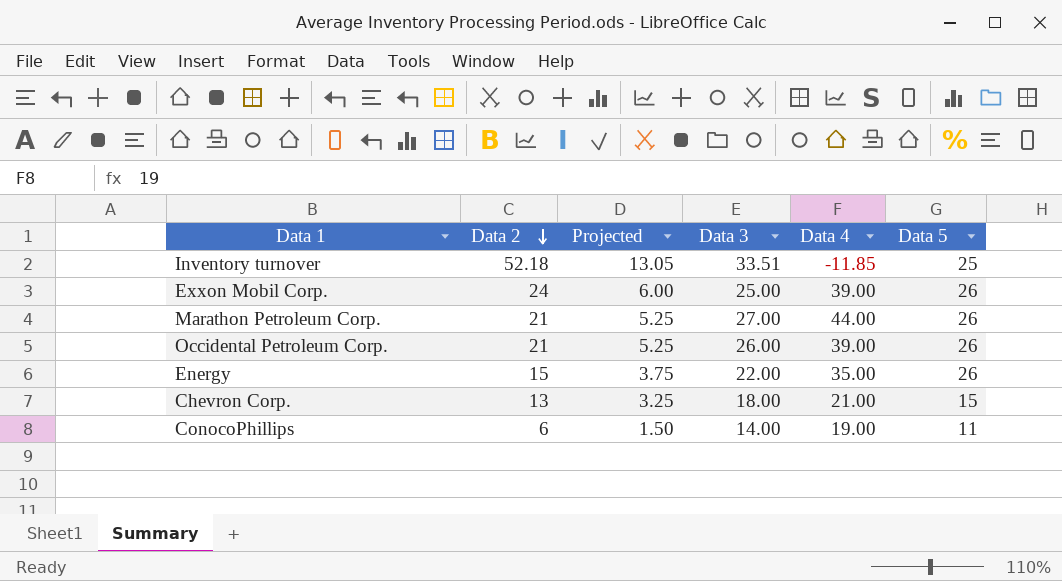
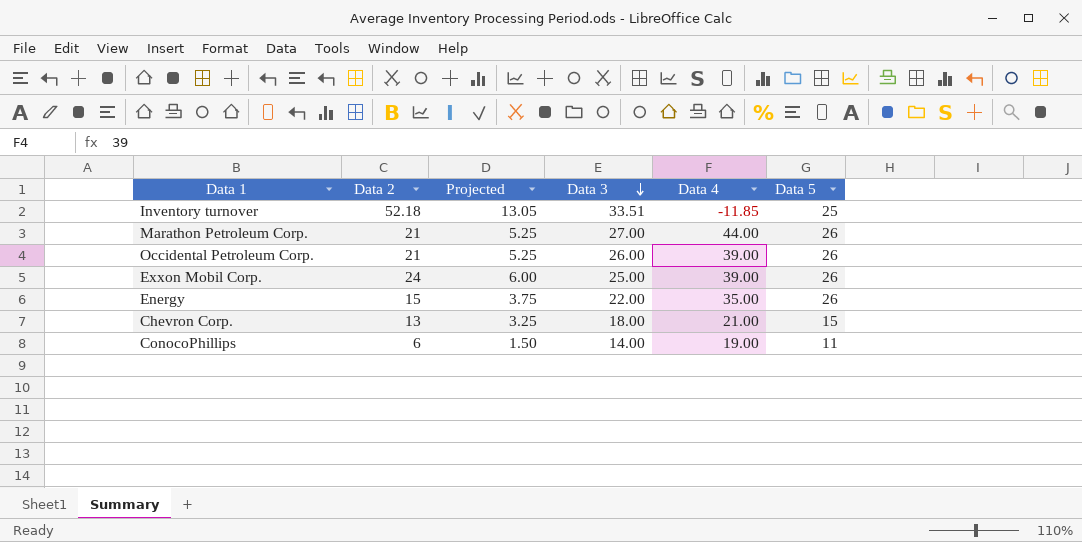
row order: Data 2 descending -> Data 3 descending

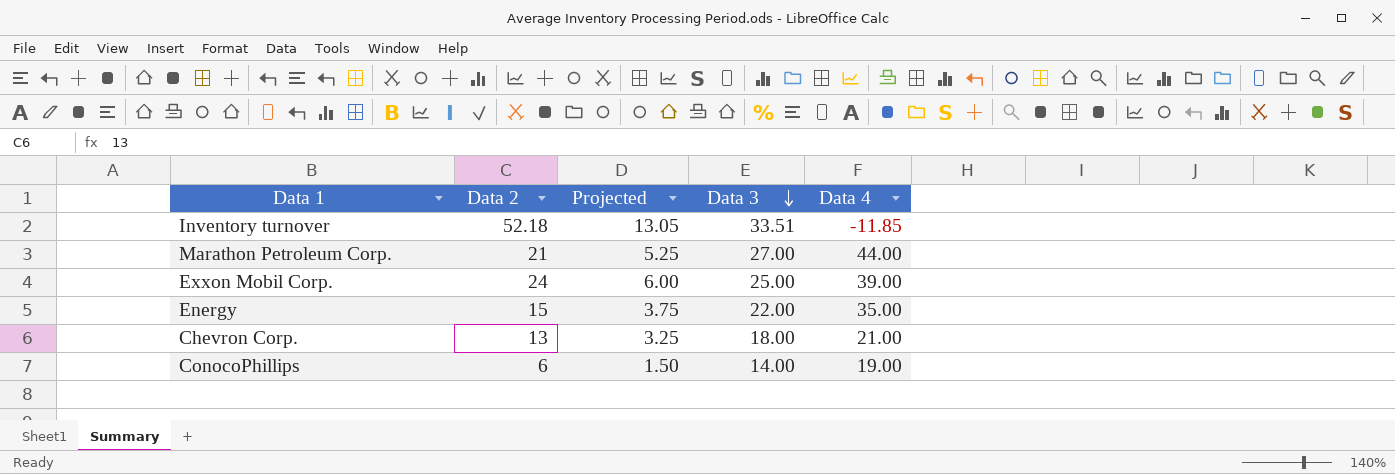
column Data 5 | position: 6 -> none
row Occidental Petroleum Corp.: 21 | 5.25 | 26.00 | 39.00 | 26 -> none

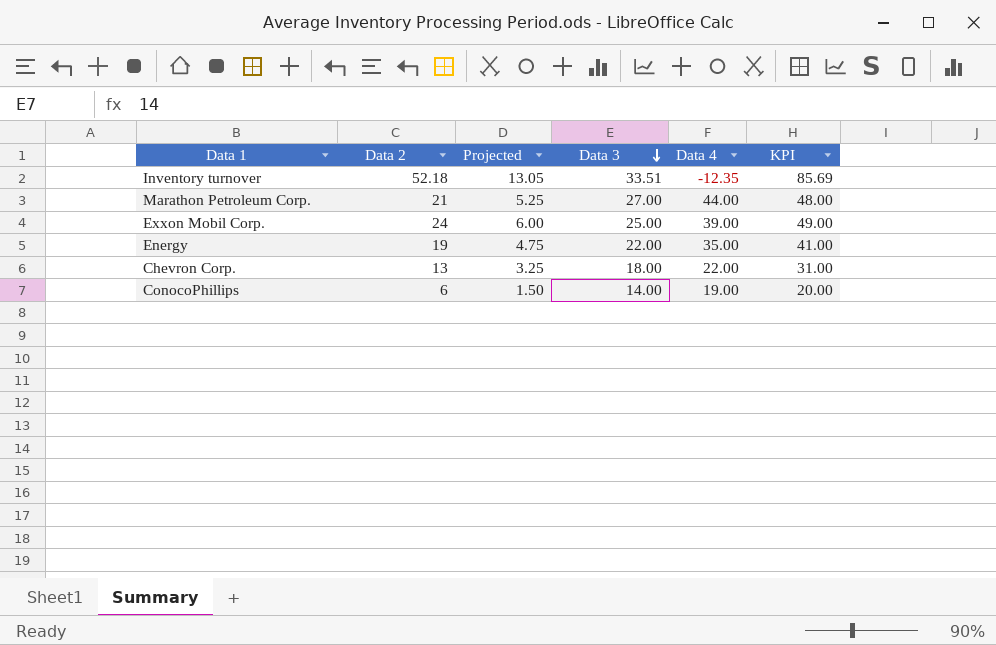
column KPI | formula: none -> [Data 2] + [Data 3]
Inventory turnover | Data 4: -11.85 -> -12.35
Energy | Data 2: 15 -> 19
Energy | Projected: 3.75 -> 4.75
Chevron Corp. | Data 4: 21.00 -> 22.00

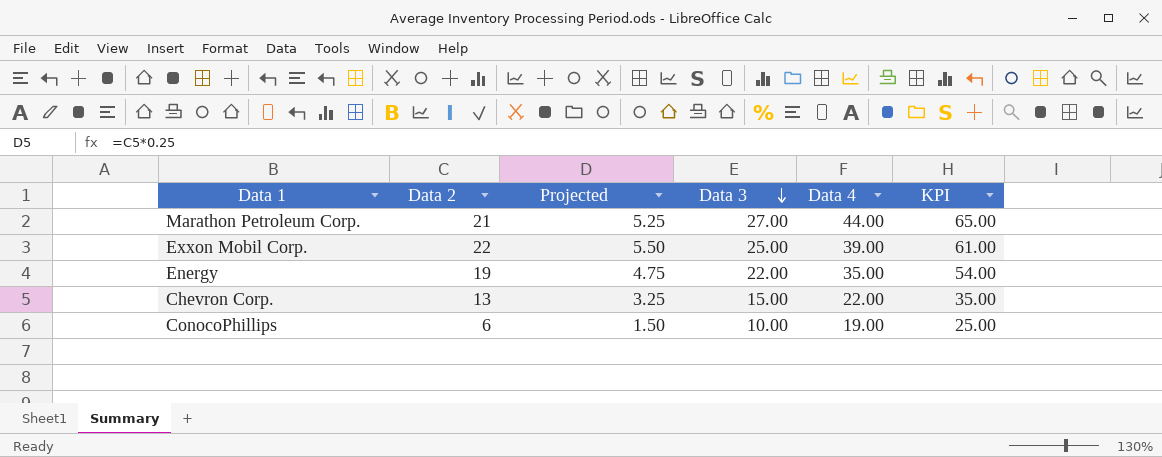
column KPI | formula: [Data 2] + [Data 3] -> [Data 2] + [Data 4]
row Inventory turnover: 52.18 | 13.05 | 33.51 | -12.35 | 85.69 -> none
Exxon Mobil Corp. | Data 2: 24 -> 22
Exxon Mobil Corp. | Projected: 6.00 -> 5.50
Chevron Corp. | Data 3: 18.00 -> 15.00
ConocoPhillips | Data 3: 14.00 -> 10.00

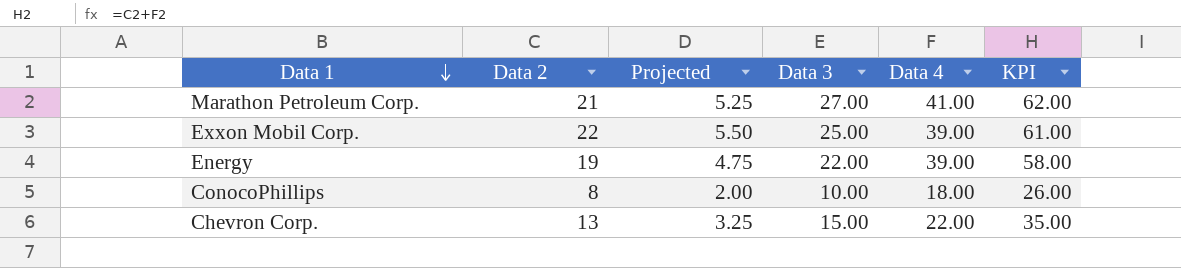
row order: Data 3 descending -> Data 1 descending
Marathon Petroleum Corp. | Data 4: 44.00 -> 41.00
Marathon Petroleum Corp. | KPI: 65.00 -> 62.00
Energy | Data 4: 35.00 -> 39.00
Energy | KPI: 54.00 -> 58.00
ConocoPhillips | Data 2: 6 -> 8
ConocoPhillips | Projected: 1.50 -> 2.00
ConocoPhillips | Data 4: 19.00 -> 18.00
ConocoPhillips | KPI: 25.00 -> 26.00

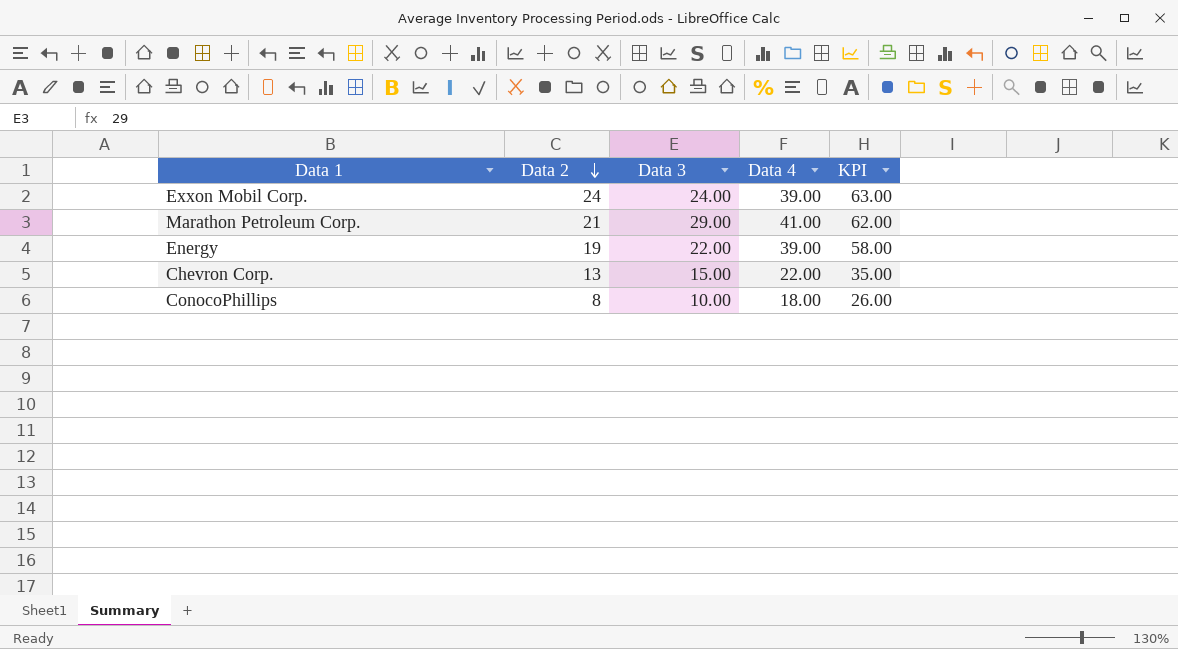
row order: Data 1 descending -> Data 2 descending
column Projected | formula: [Data 2] * 0.25 -> none
Exxon Mobil Corp. | Data 2: 22 -> 24
Exxon Mobil Corp. | Data 3: 25.00 -> 24.00
Exxon Mobil Corp. | KPI: 61.00 -> 63.00
Marathon Petroleum Corp. | Data 3: 27.00 -> 29.00

